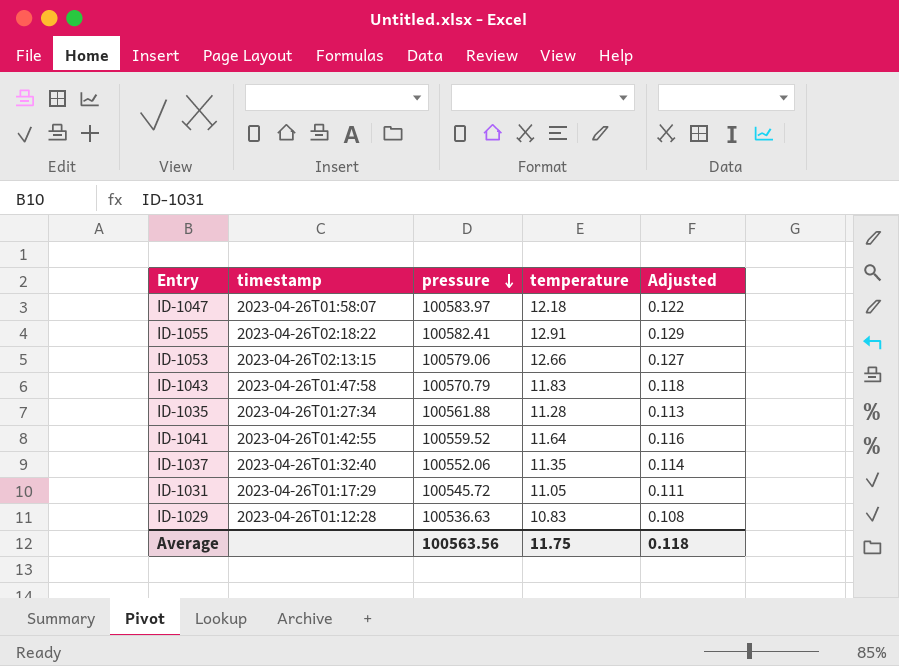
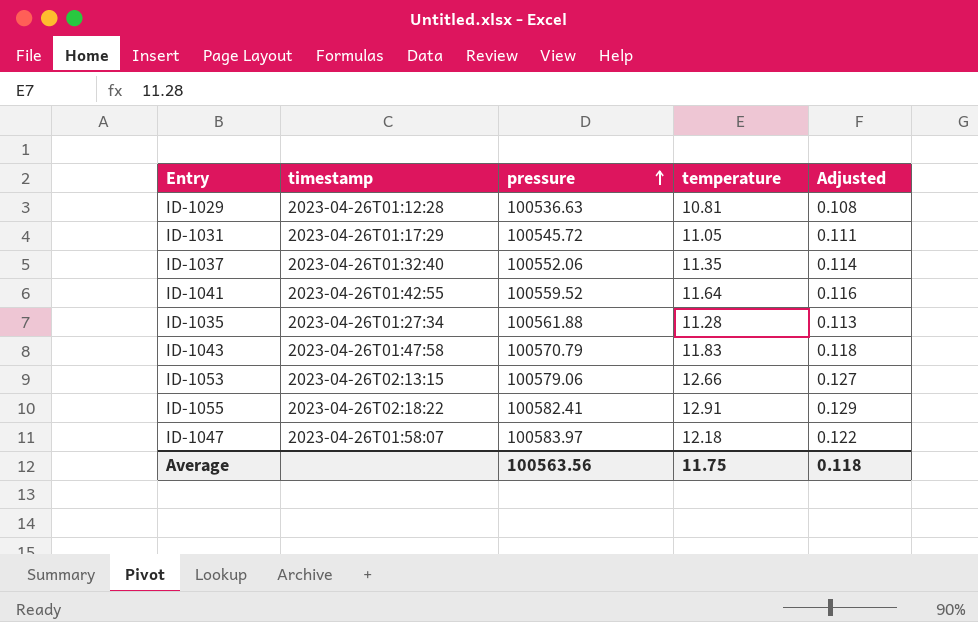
row order: pressure descending -> pressure ascending
ID-1029 | temperature: 10.83 -> 10.81

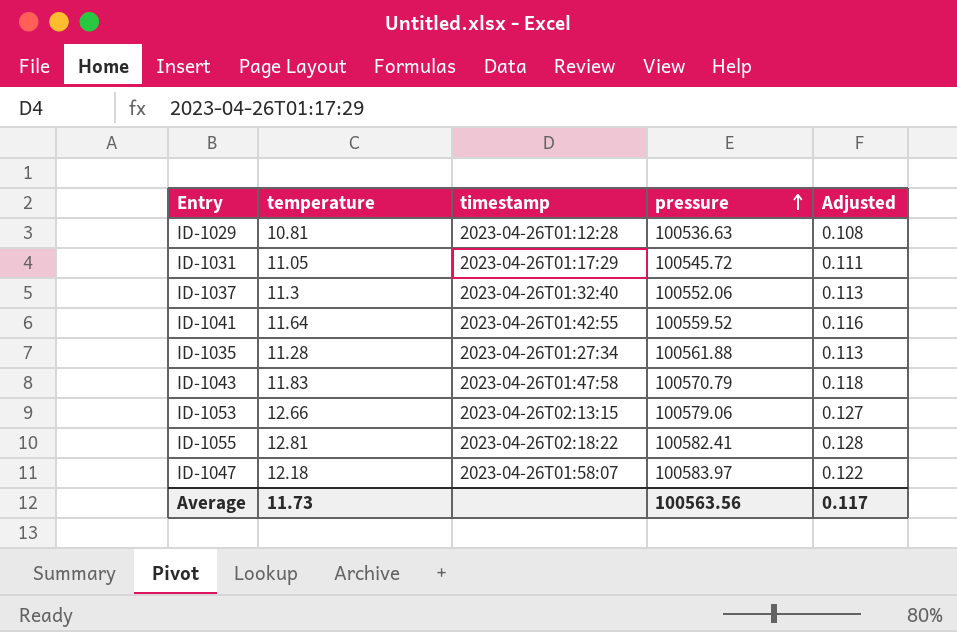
column temperature | position: 4 -> 2
ID-1037 | temperature: 11.35 -> 11.3
ID-1037 | Adjusted: 0.114 -> 0.113
ID-1055 | temperature: 12.91 -> 12.81
ID-1055 | Adjusted: 0.129 -> 0.128
Average | temperature: 11.75 -> 11.73
Average | Adjusted: 0.118 -> 0.117

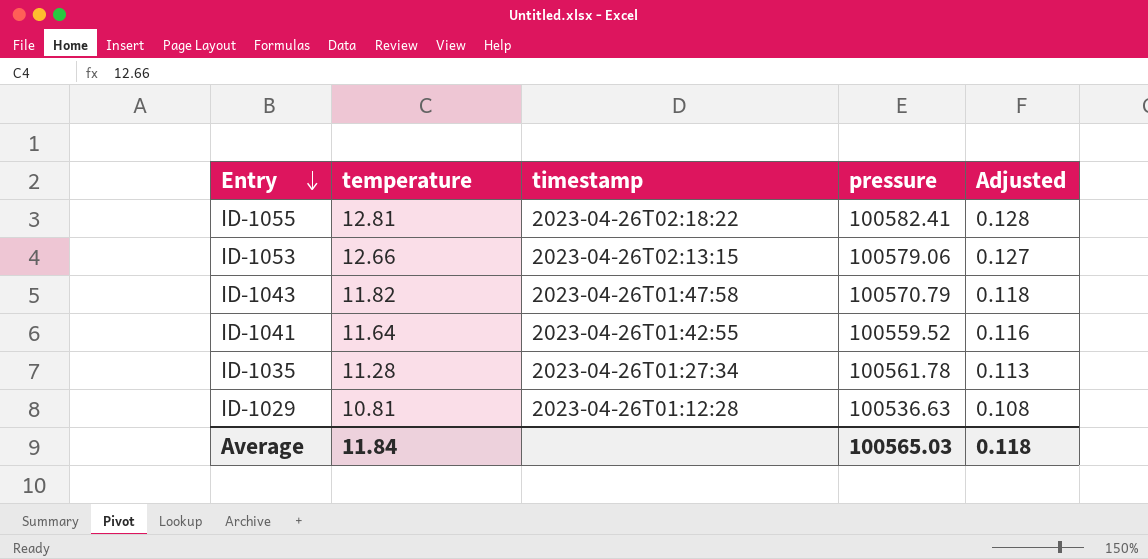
row order: pressure ascending -> Entry descending
row ID-1031: 11.05 | 2023-04-26T01:17:29 | 100545.72 | 0.111 -> none
row ID-1037: 11.3 | 2023-04-26T01:32:40 | 100552.06 | 0.113 -> none
row ID-1047: 12.18 | 2023-04-26T01:58:07 | 100583.97 | 0.122 -> none
ID-1043 | temperature: 11.83 -> 11.82
ID-1035 | pressure: 100561.88 -> 100561.78
Average | temperature: 11.73 -> 11.84
Average | pressure: 100563.56 -> 100565.03
Average | Adjusted: 0.117 -> 0.118

